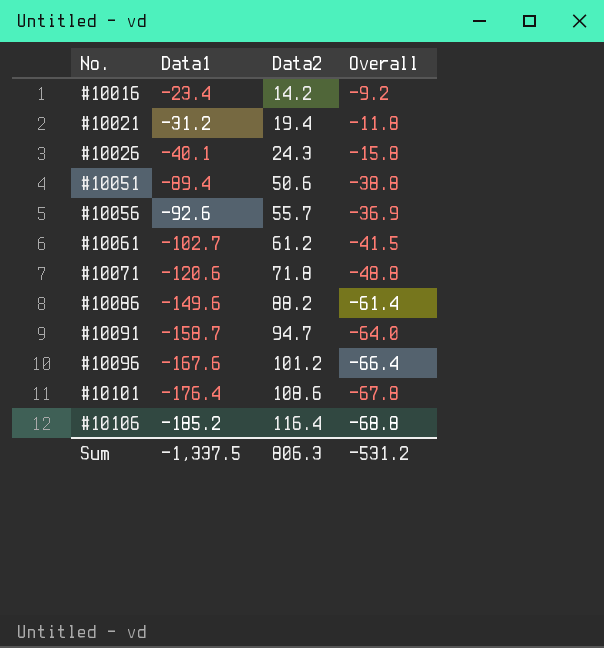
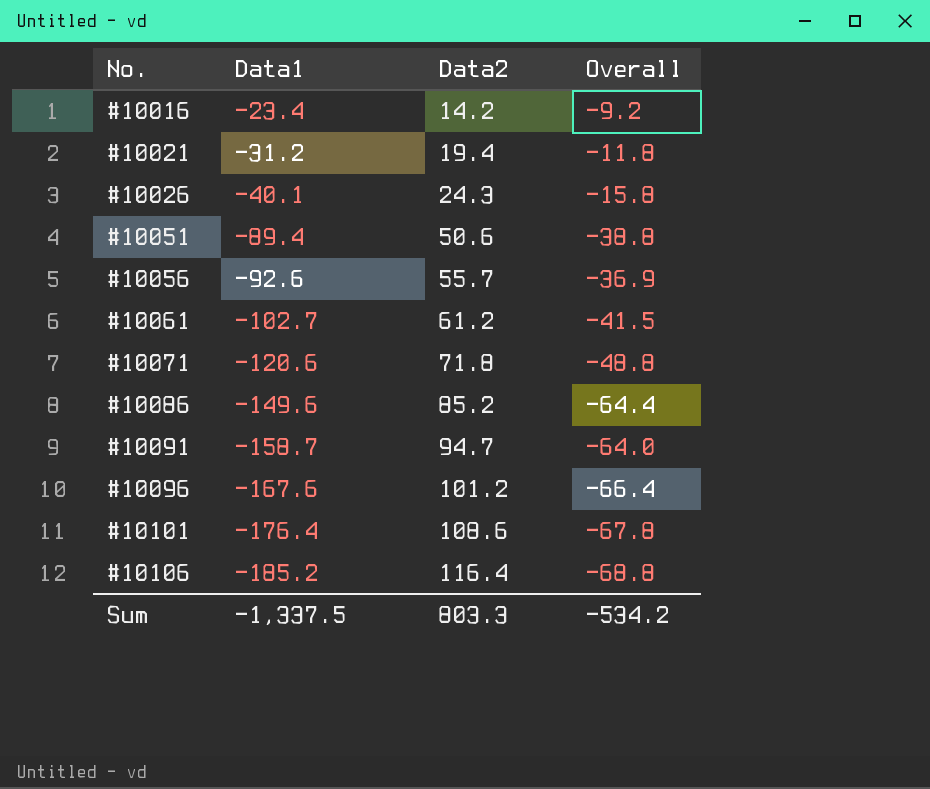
#10086 | Data2: 88.2 -> 85.2
#10086 | Overall: -61.4 -> -64.4
Sum | Data2: 806.3 -> 803.3
Sum | Overall: -531.2 -> -534.2

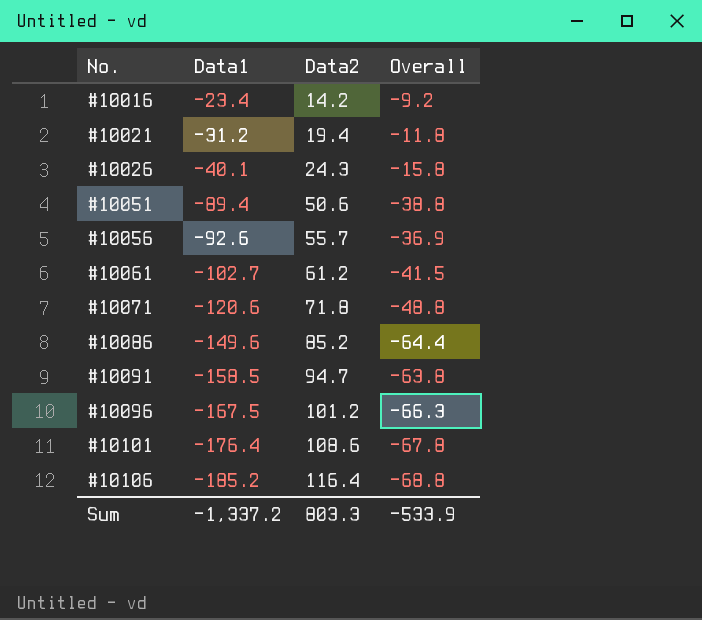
#10091 | Data1: -158.7 -> -158.5
#10091 | Overall: -64.0 -> -63.8
#10096 | Data1: -167.6 -> -167.5
#10096 | Overall: -66.4 -> -66.3
Sum | Data1: -1,337.5 -> -1,337.2
Sum | Overall: -534.2 -> -533.9

